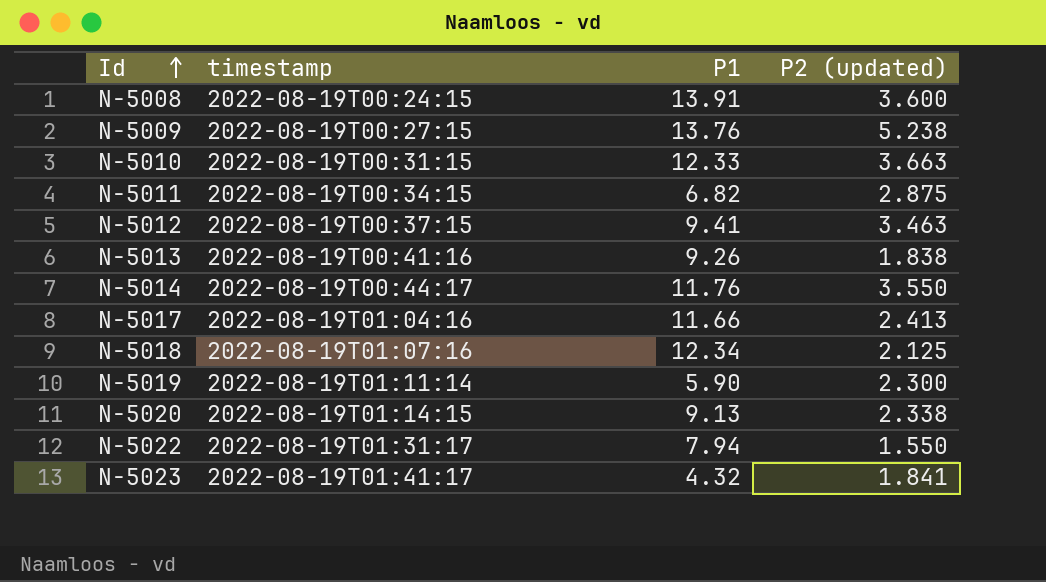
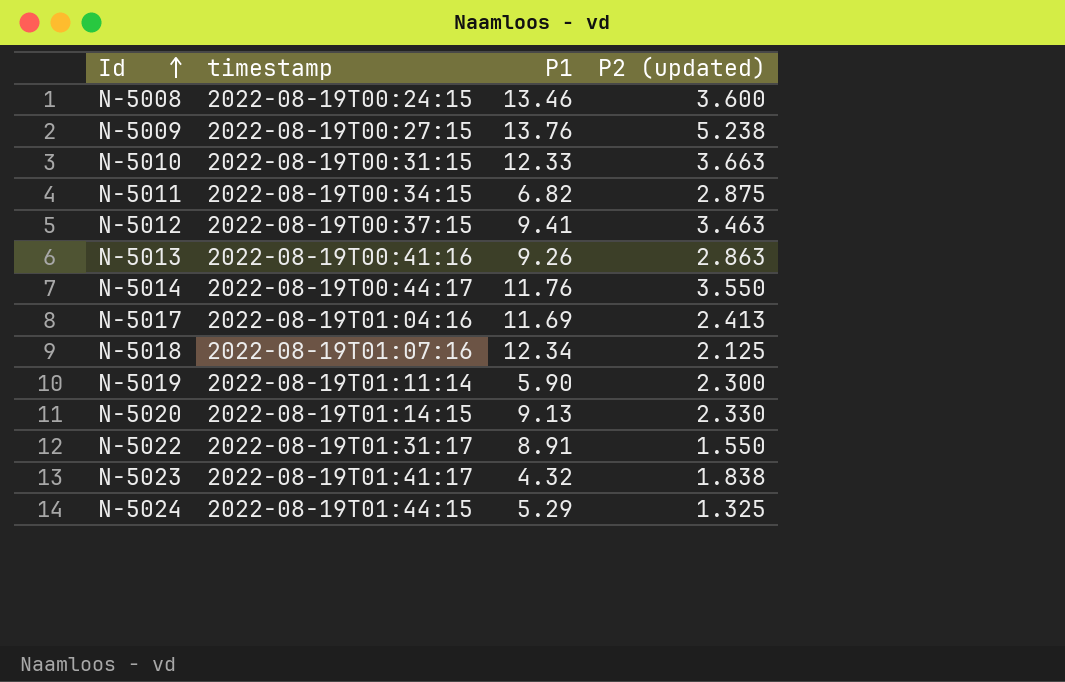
N-5008 | P1: 13.91 -> 13.46
N-5013 | P2 (updated): 1.838 -> 2.863
N-5017 | P1: 11.66 -> 11.69
N-5020 | P2 (updated): 2.338 -> 2.330
N-5022 | P1: 7.94 -> 8.91
N-5023 | P2 (updated): 1.841 -> 1.838
row N-5024: none -> 2022-08-19T01:44:15 | 5.29 | 1.325

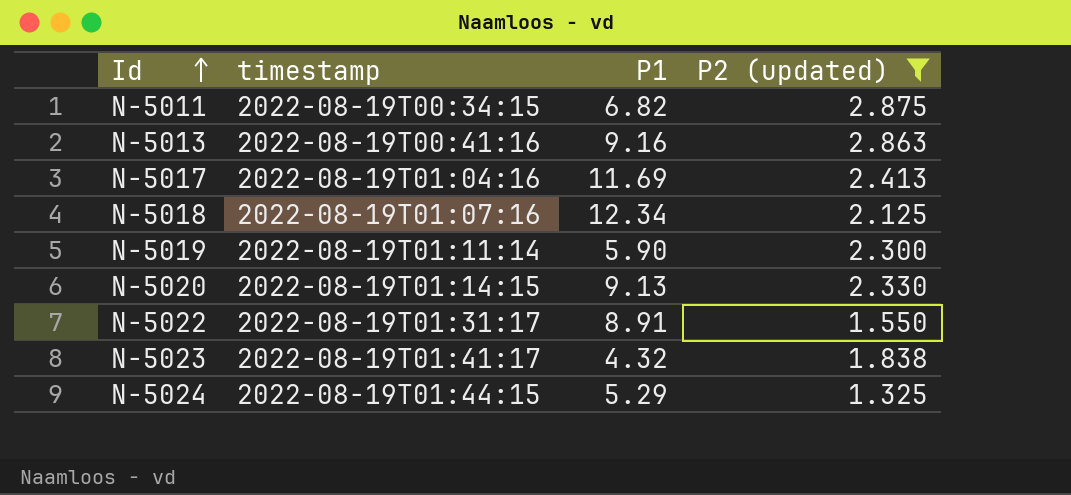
filter: none -> P2 (updated) <= 2.875
N-5013 | P1: 9.26 -> 9.16

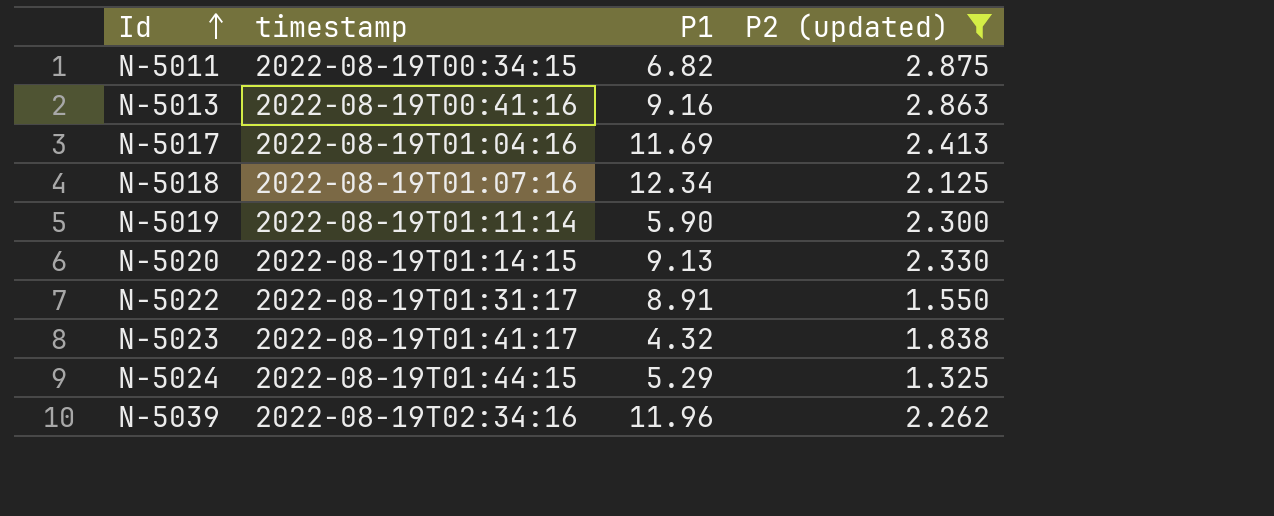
row N-5039: none -> 2022-08-19T02:34:16 | 11.96 | 2.262

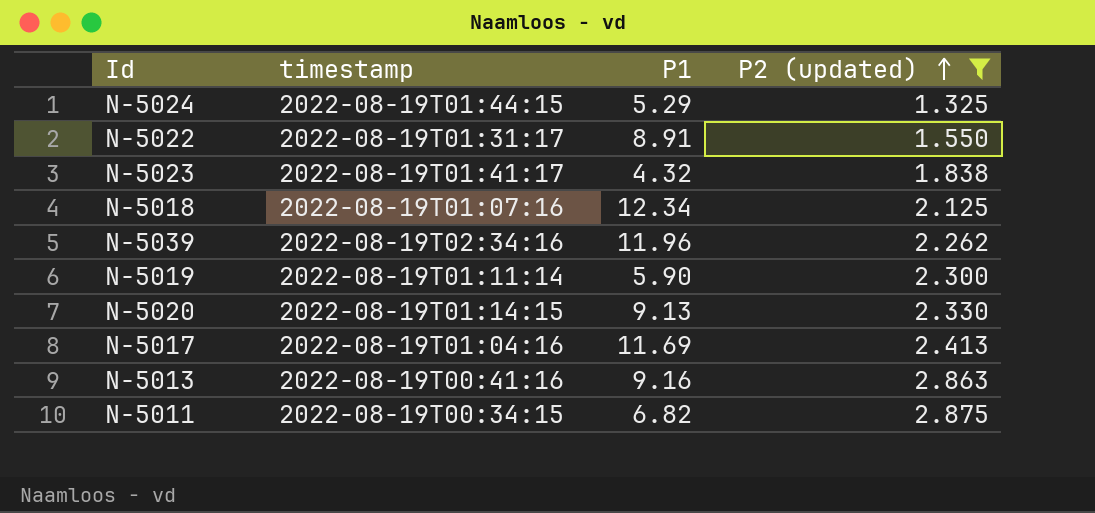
row order: Id ascending -> P2 (updated) ascending

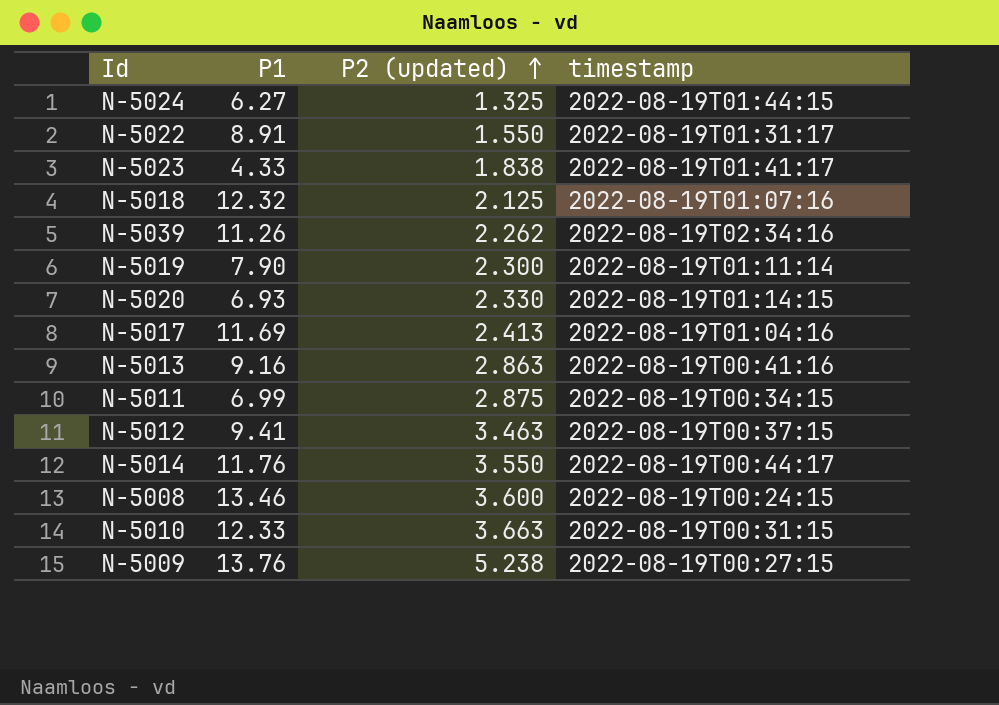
filter: P2 (updated) <= 2.875 -> none
column timestamp | position: 2 -> 4
N-5024 | P1: 5.29 -> 6.27
N-5023 | P1: 4.32 -> 4.33
N-5018 | P1: 12.34 -> 12.32
N-5039 | P1: 11.96 -> 11.26
N-5019 | P1: 5.90 -> 7.90
N-5020 | P1: 9.13 -> 6.93
N-5011 | P1: 6.82 -> 6.99

